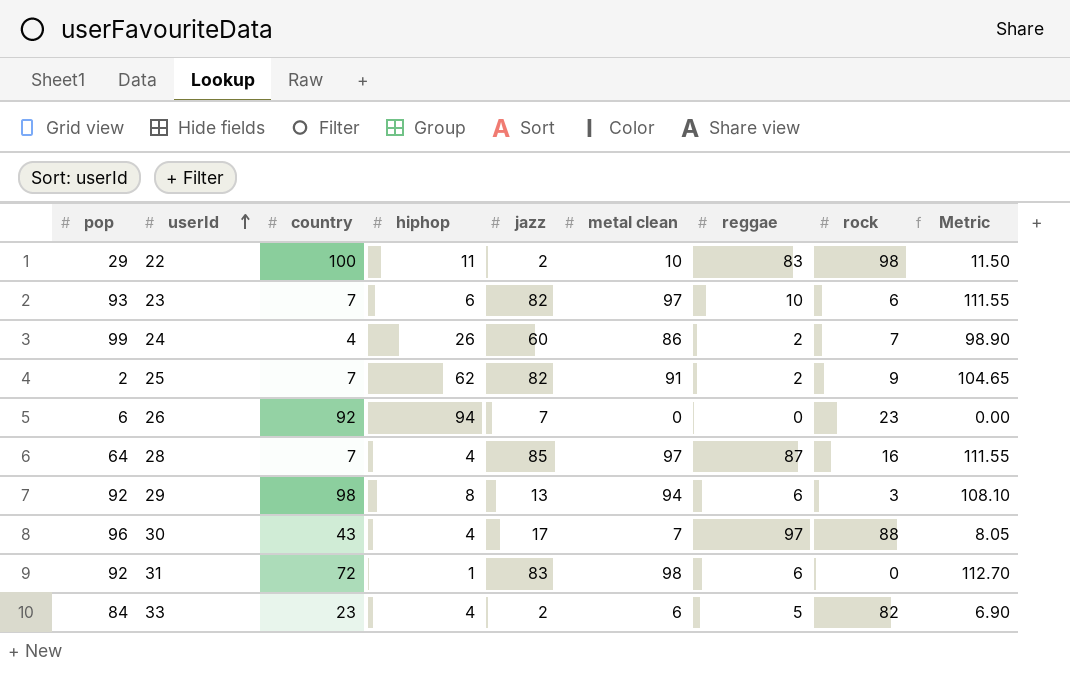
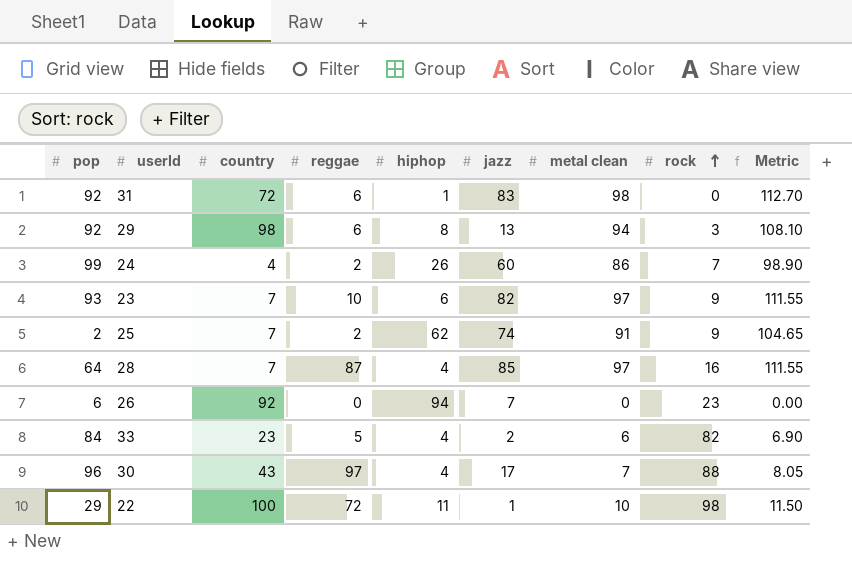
row order: userId ascending -> rock ascending
column reggae | position: 7 -> 4
23 | rock: 6 -> 9
25 | jazz: 82 -> 74
22 | reggae: 83 -> 72
22 | jazz: 2 -> 1

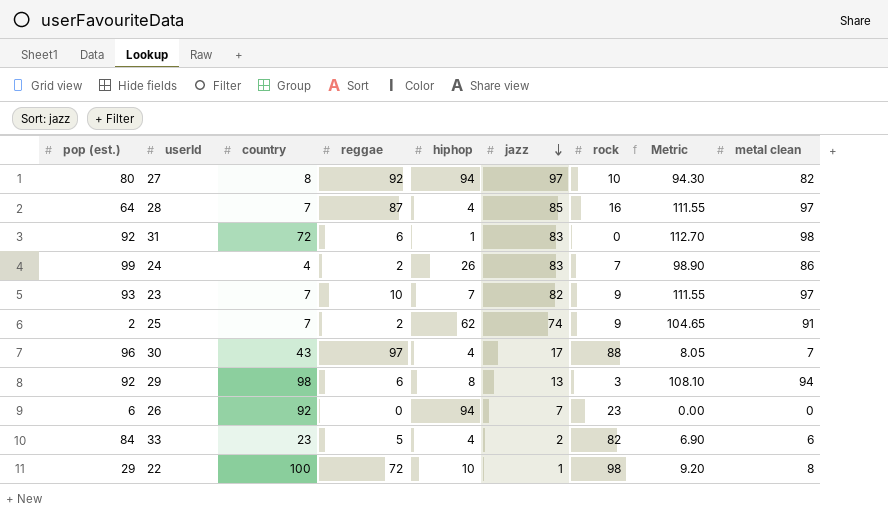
row order: rock ascending -> jazz descending
column name: pop -> pop (est.)
column metal clean | position: 7 -> 9
row 27: none -> 80 | 8 | 92 | 94 | 97 | 10 | 94.30 | 82
24 | jazz: 60 -> 83
23 | hiphop: 6 -> 7
22 | hiphop: 11 -> 10
22 | Metric: 11.50 -> 9.20
22 | metal clean: 10 -> 8

